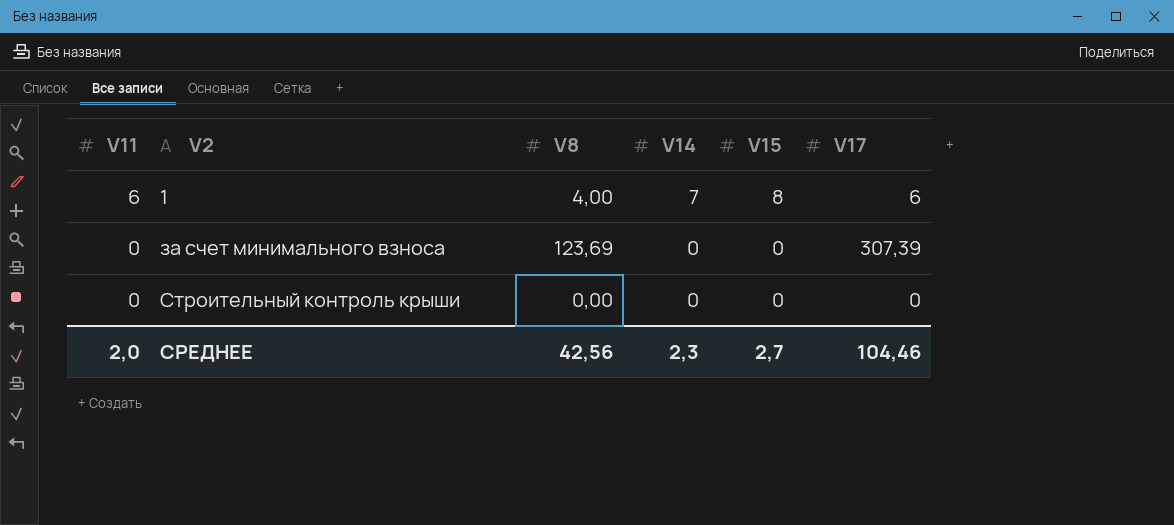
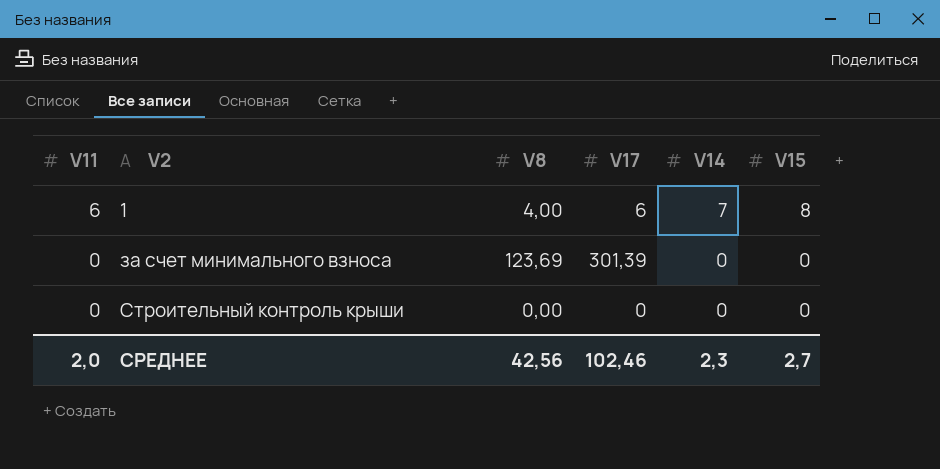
column V17 | position: 6 -> 4
за счет минимального взноса | V17: 307,39 -> 301,39
СРЕДНЕЕ | V17: 104,46 -> 102,46

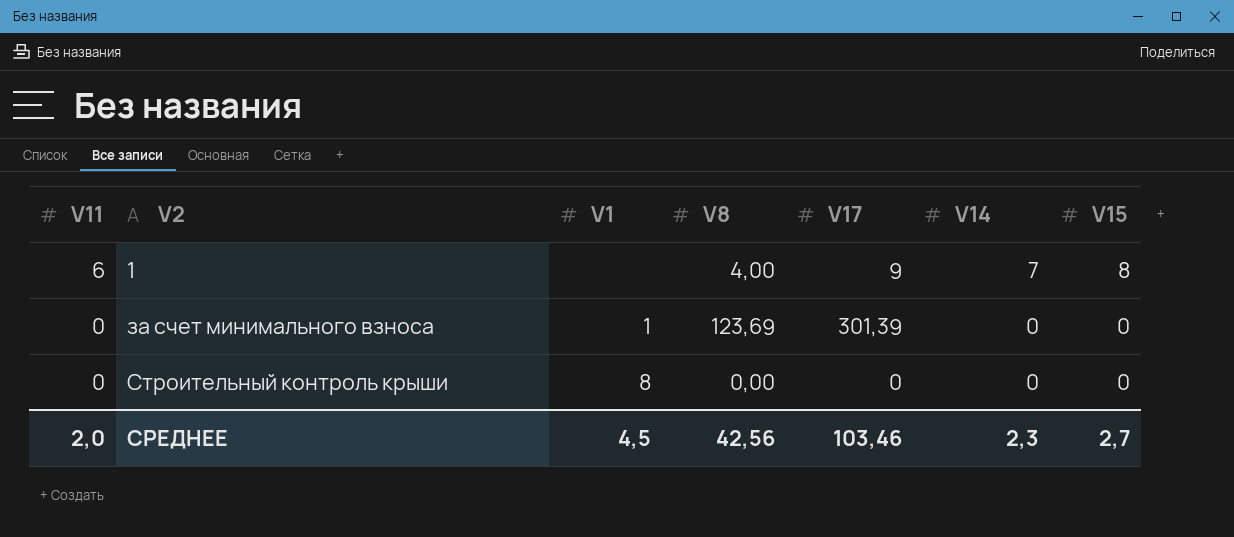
column V1 | position: none -> 3
1 | V17: 6 -> 9
СРЕДНЕЕ | V17: 102,46 -> 103,46

